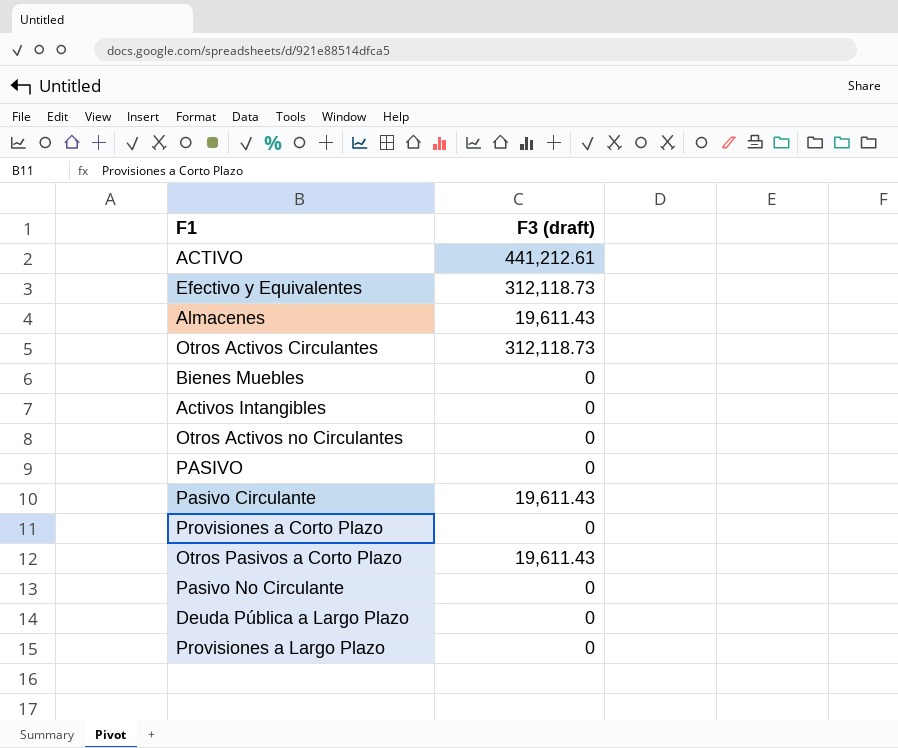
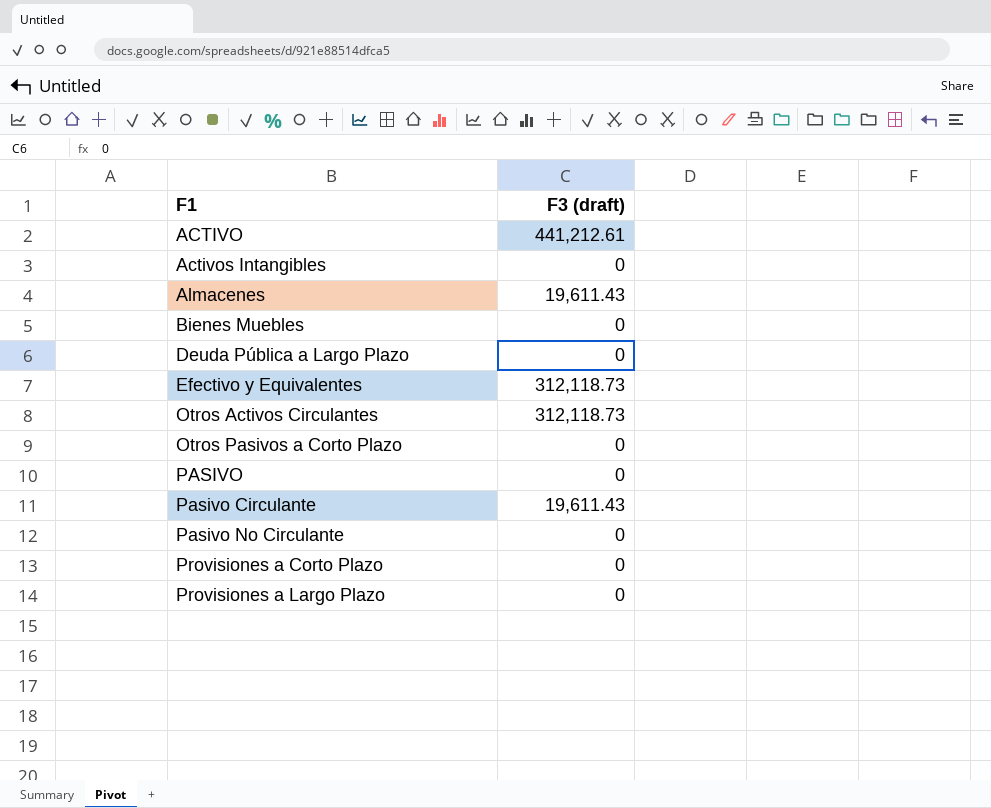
row order: none -> F1 ascending
row Otros Activos no Circulantes: 0 -> none
Otros Pasivos a Corto Plazo | F3 (draft): 19,611.43 -> 0

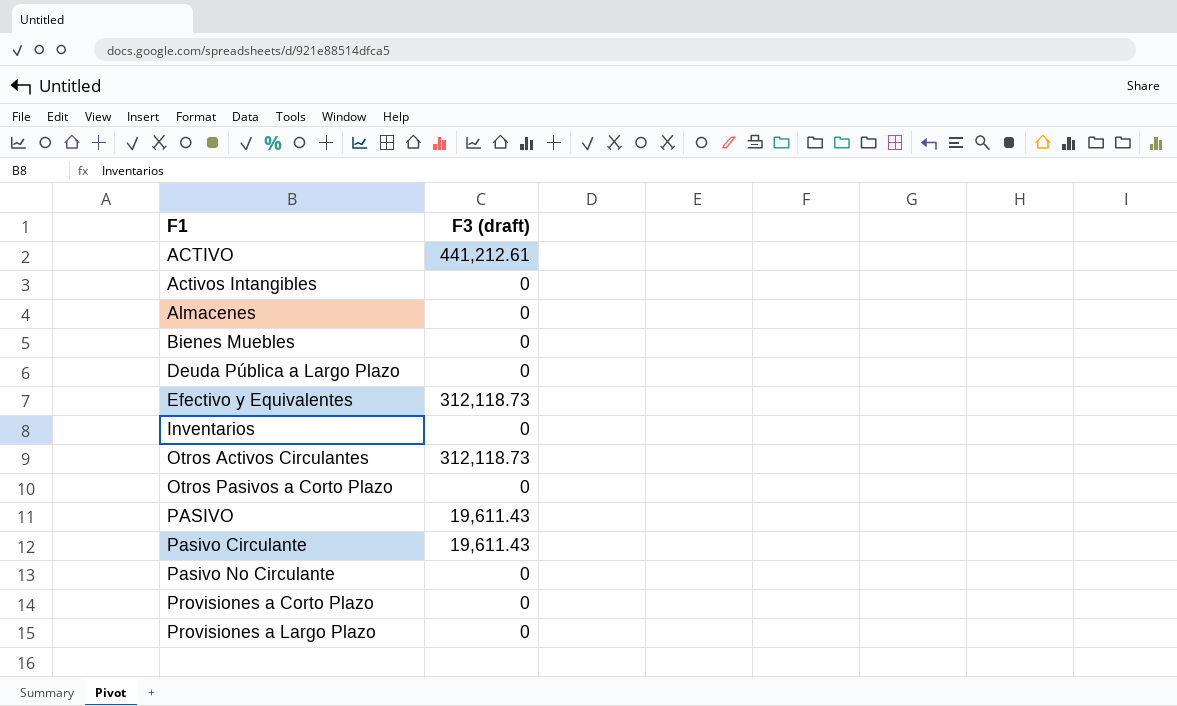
Almacenes | F3 (draft): 19,611.43 -> 0
row Inventarios: none -> 0
PASIVO | F3 (draft): 0 -> 19,611.43

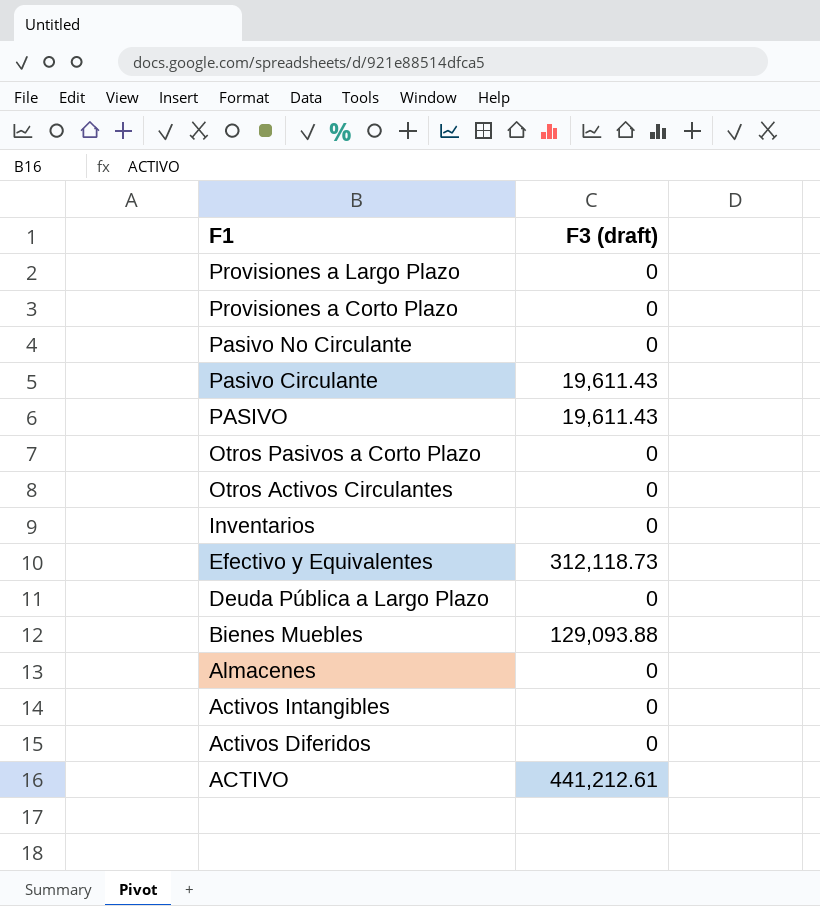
row order: F1 ascending -> F1 descending
Otros Activos Circulantes | F3 (draft): 312,118.73 -> 0
Bienes Muebles | F3 (draft): 0 -> 129,093.88
row Activos Diferidos: none -> 0

